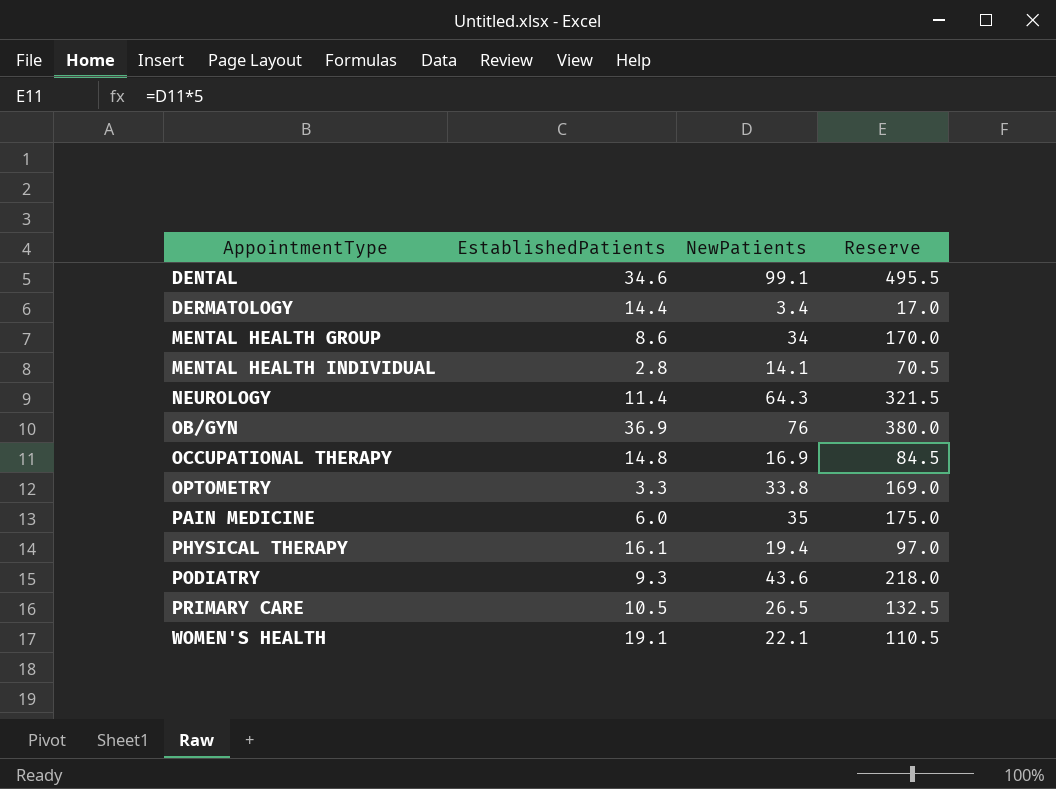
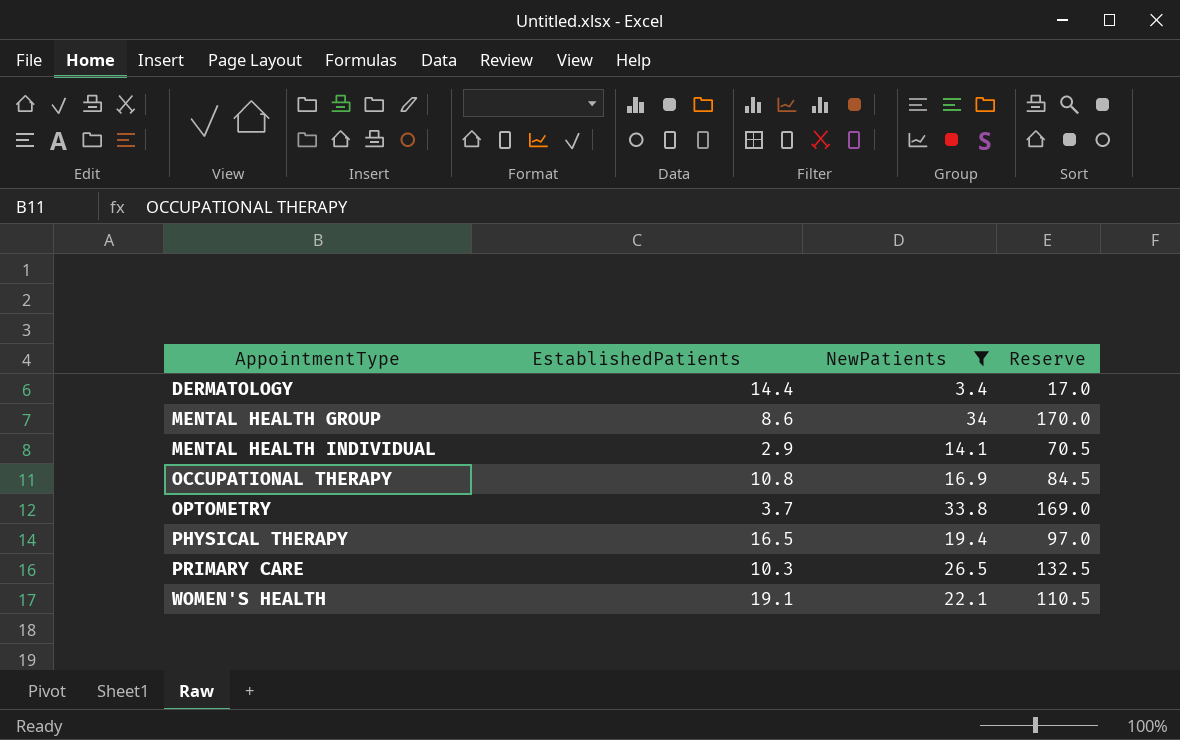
filter: none -> NewPatients <= 34
MENTAL HEALTH INDIVIDUAL | EstablishedPatients: 2.8 -> 2.9
OCCUPATIONAL THERAPY | EstablishedPatients: 14.8 -> 10.8
OPTOMETRY | EstablishedPatients: 3.3 -> 3.7
PHYSICAL THERAPY | EstablishedPatients: 16.1 -> 16.5
PRIMARY CARE | EstablishedPatients: 10.5 -> 10.3

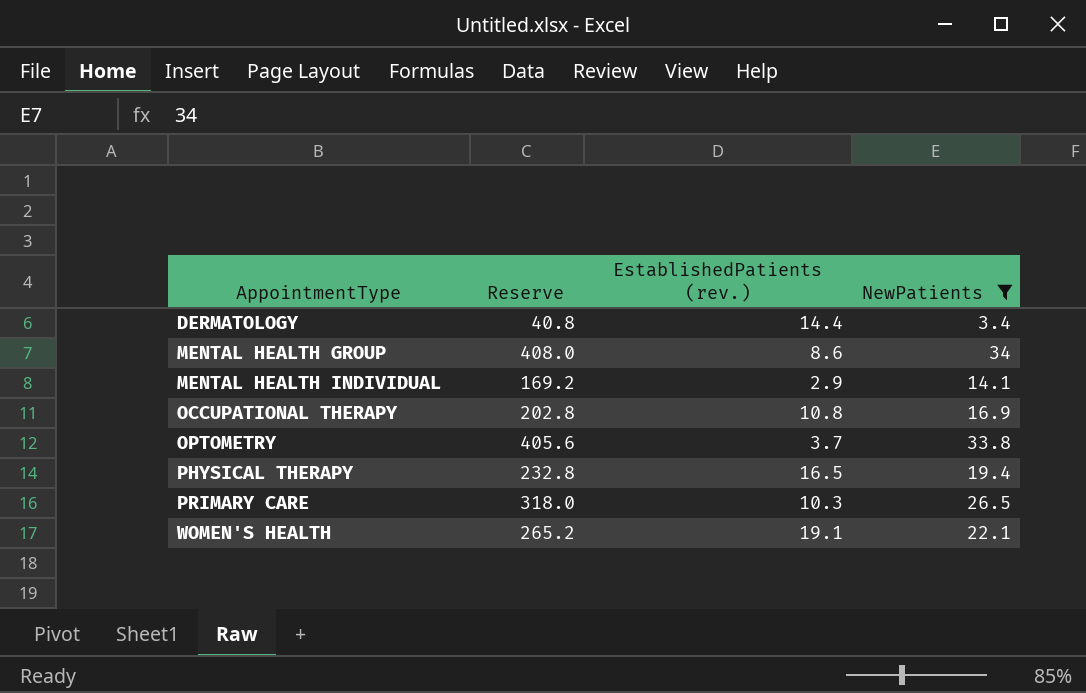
column Reserve | formula: [NewPatients] * 5 -> [NewPatients] * 12
column Reserve | position: 4 -> 2
column name: EstablishedPatients -> EstablishedPatients (rev.)

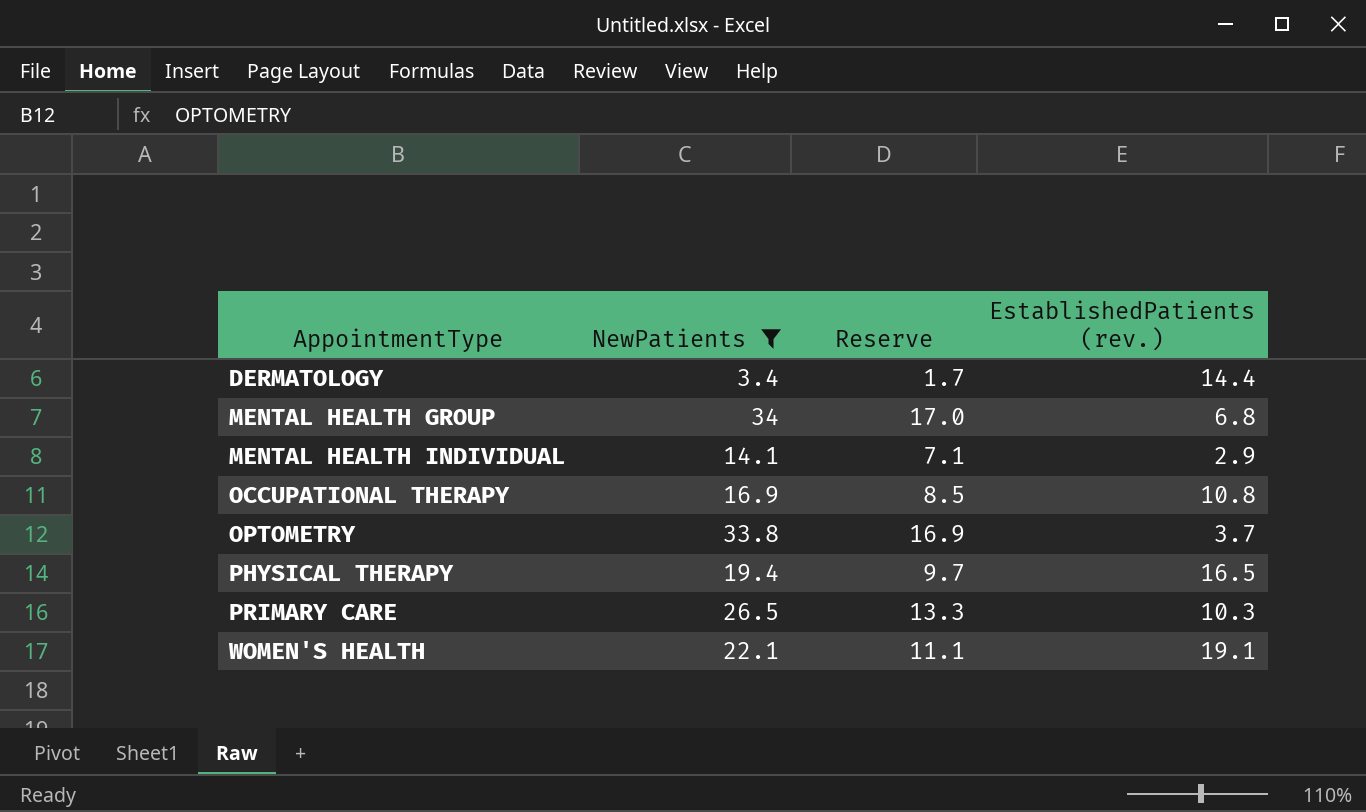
column NewPatients | position: 4 -> 2
column Reserve | formula: [NewPatients] * 12 -> [NewPatients] * 0.5
MENTAL HEALTH GROUP | EstablishedPatients (rev.): 8.6 -> 6.8

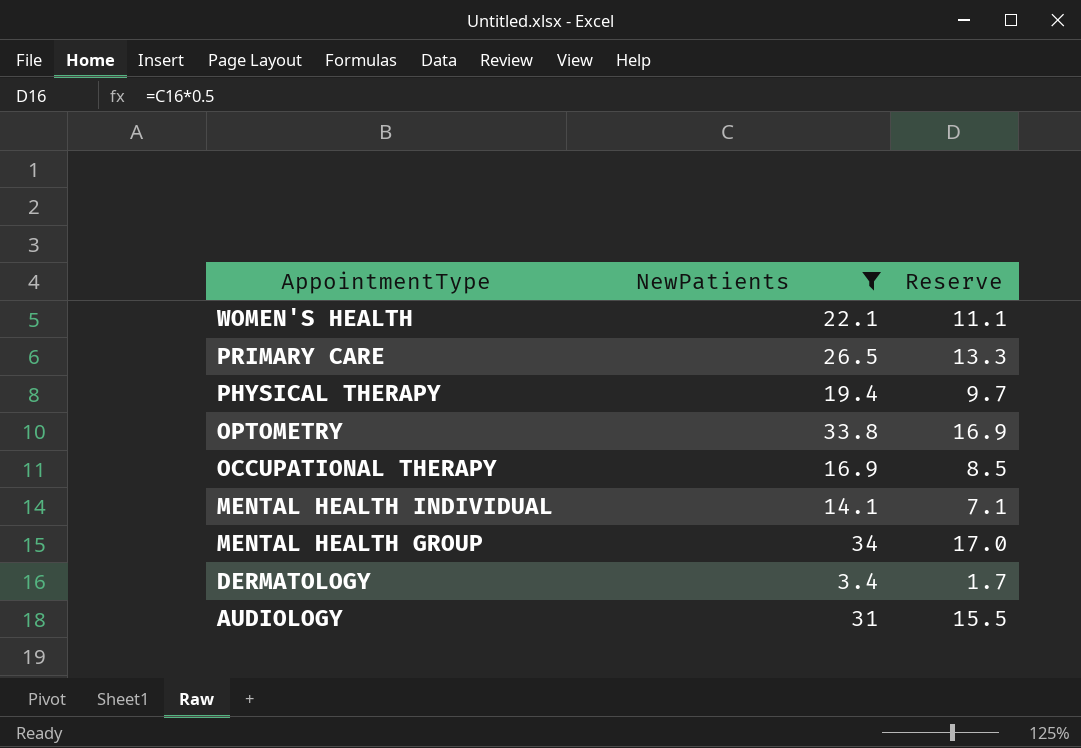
row order: AppointmentType ascending -> AppointmentType descending
column EstablishedPatients (rev.) | position: 4 -> none
row AUDIOLOGY: none -> 31 | 15.5

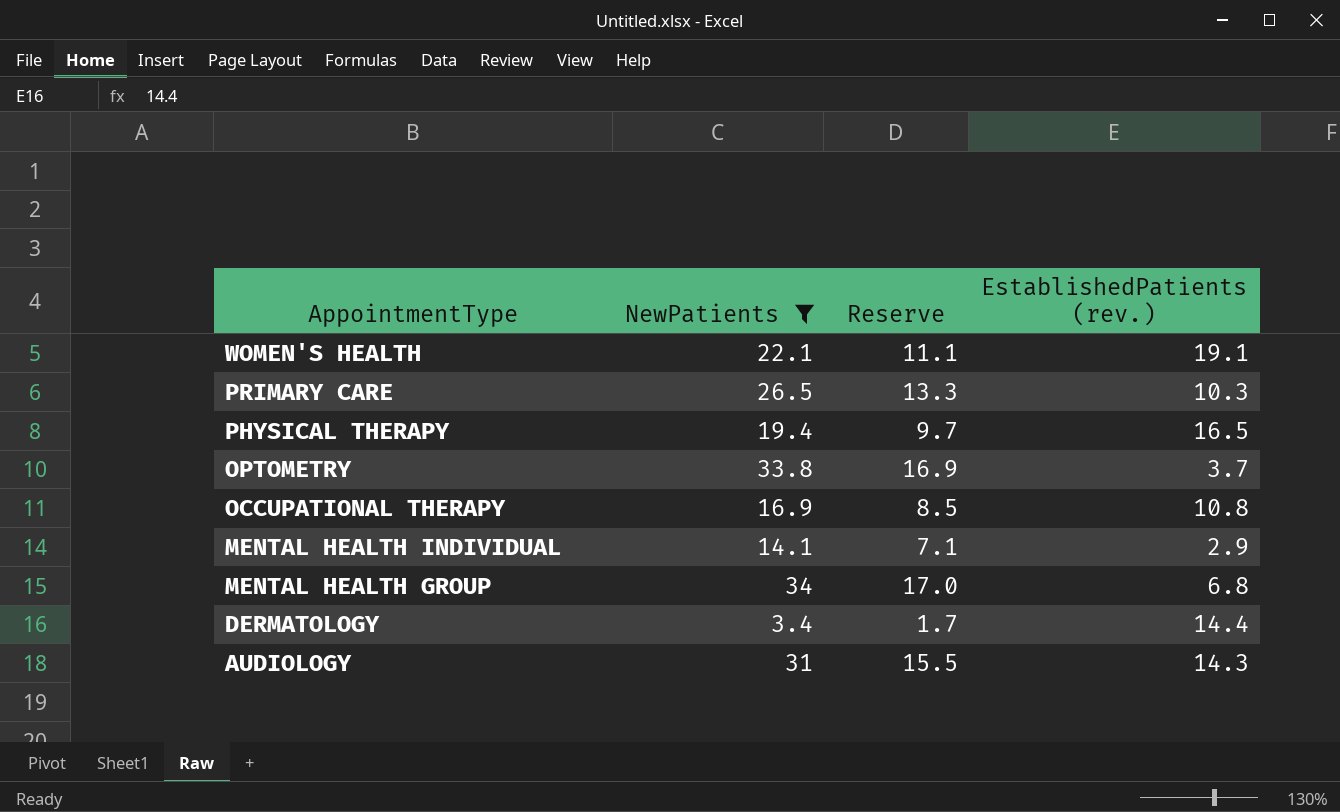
column EstablishedPatients (rev.) | position: none -> 4

